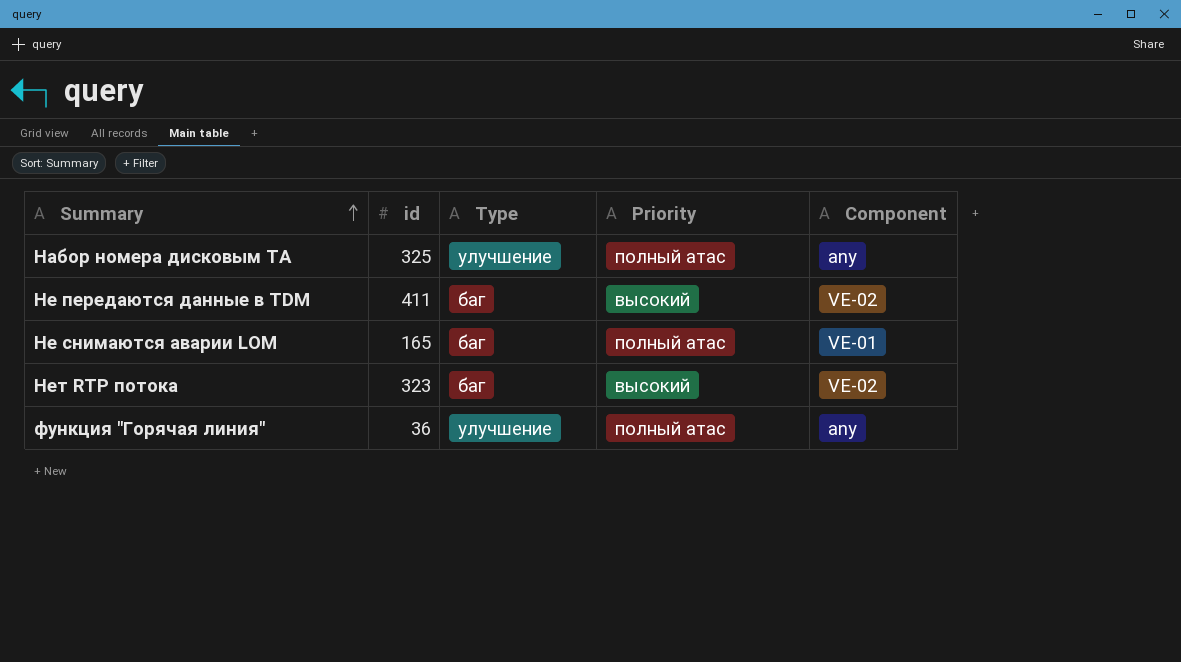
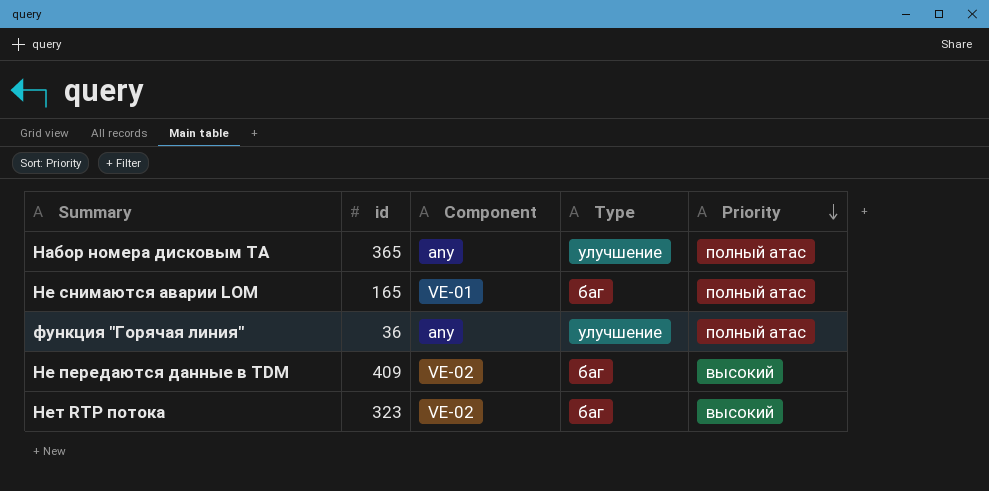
row order: Summary ascending -> Priority descending
column Component | position: 5 -> 3
Набор номера дисковым ТА | id: 325 -> 365
Не передаются данные в TDM | id: 411 -> 409

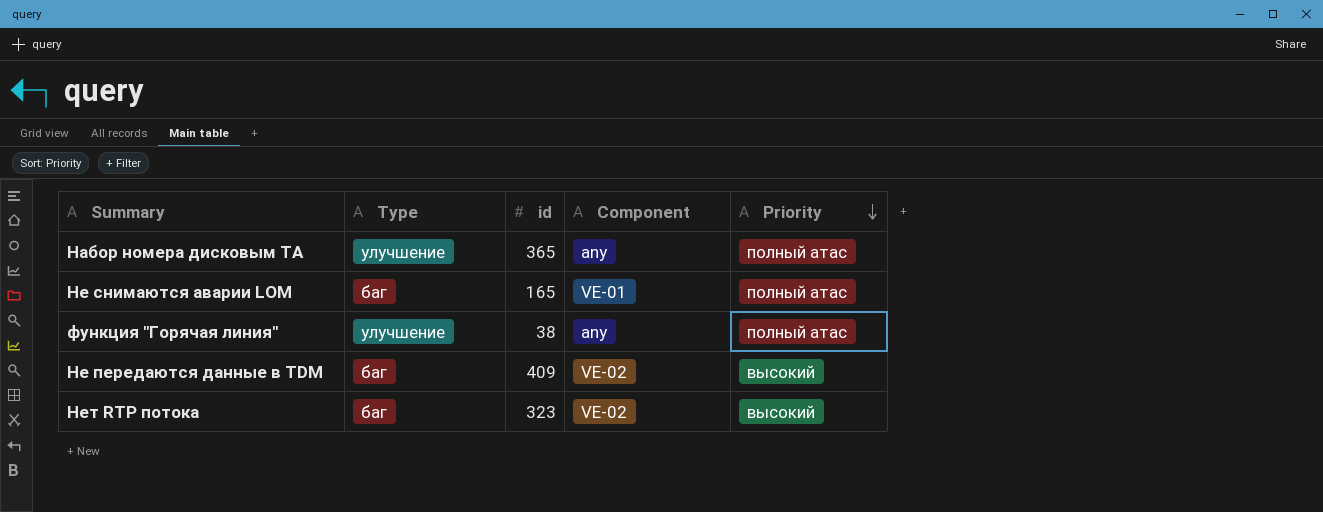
column Type | position: 4 -> 2
функция "Горячая линия" | id: 36 -> 38

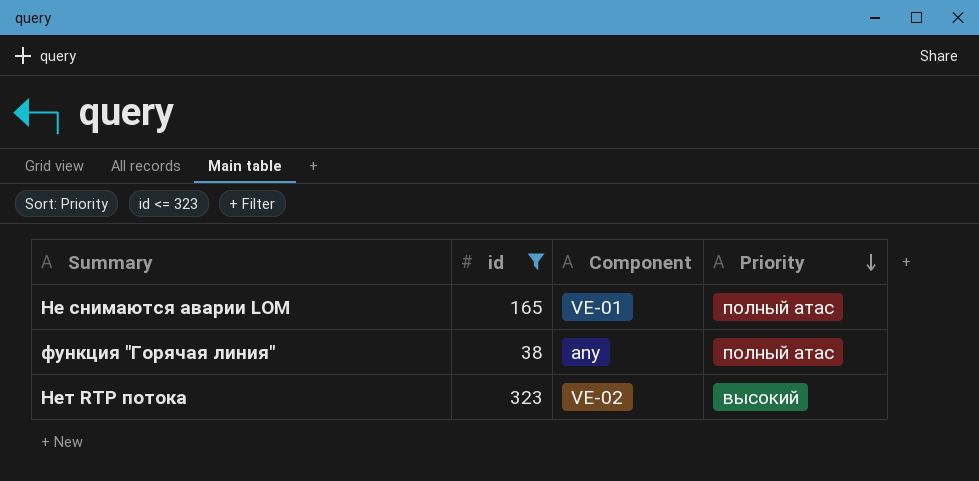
filter: none -> id <= 323
column Type | position: 2 -> none

